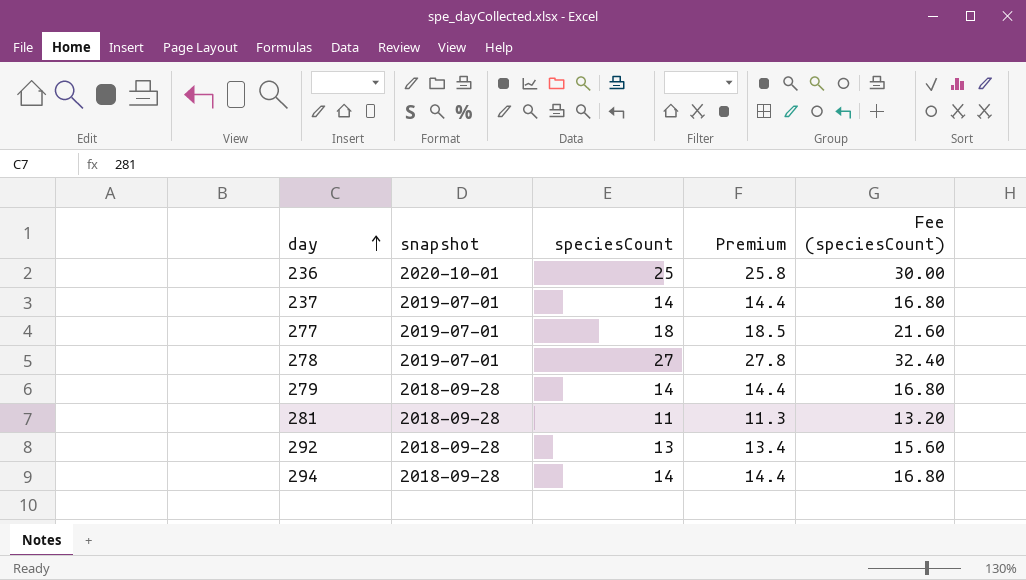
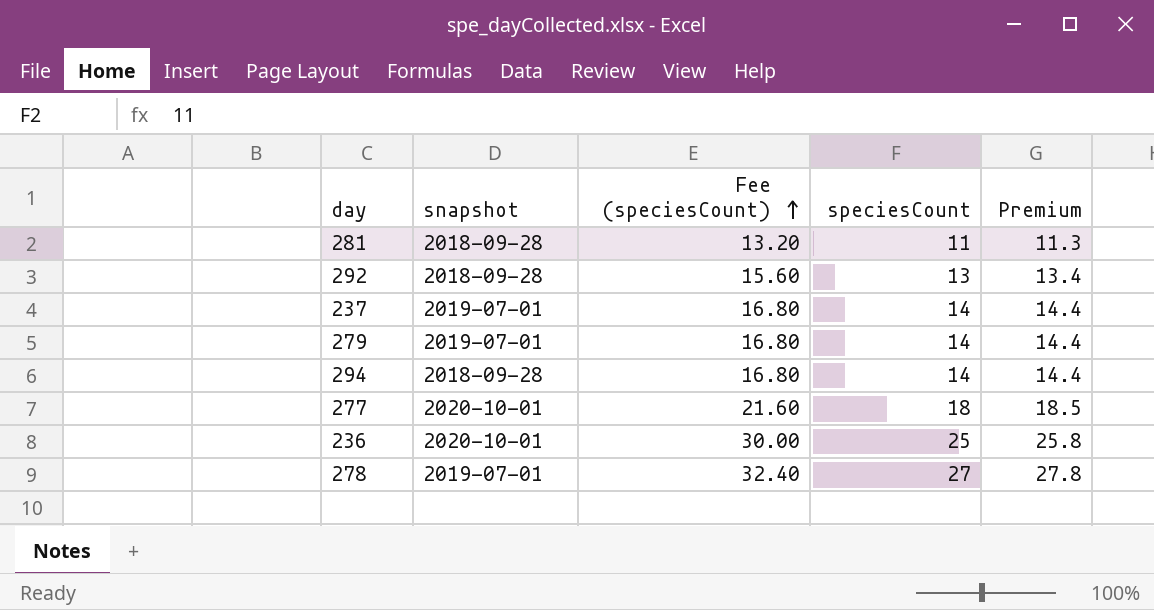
row order: day ascending -> Fee (speciesCount) ascending
column Fee (speciesCount) | position: 5 -> 3
279 | snapshot: 2018-09-28 -> 2019-07-01
277 | snapshot: 2019-07-01 -> 2020-10-01

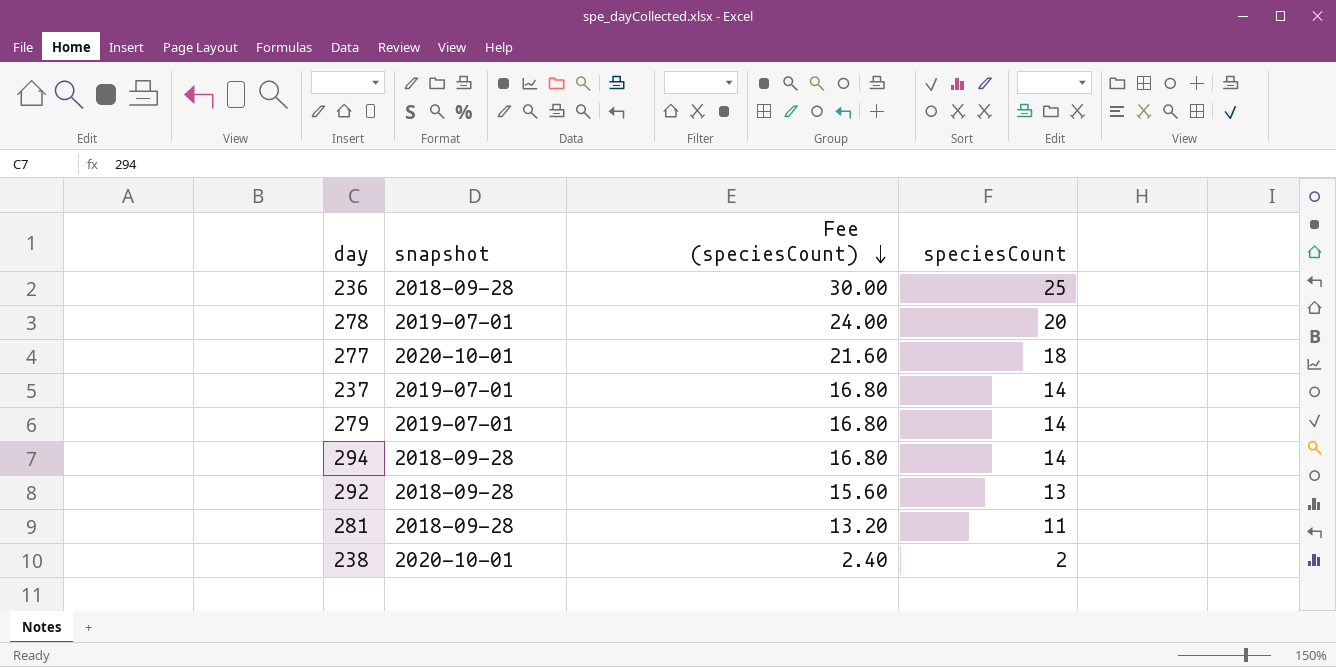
row order: Fee (speciesCount) ascending -> Fee (speciesCount) descending
column Premium | formula: [speciesCount] * 1.03 -> none
236 | snapshot: 2020-10-01 -> 2018-09-28
278 | Fee (speciesCount): 32.40 -> 24.00
278 | speciesCount: 27 -> 20
row 238: none -> 2020-10-01 | 2.40 | 2

